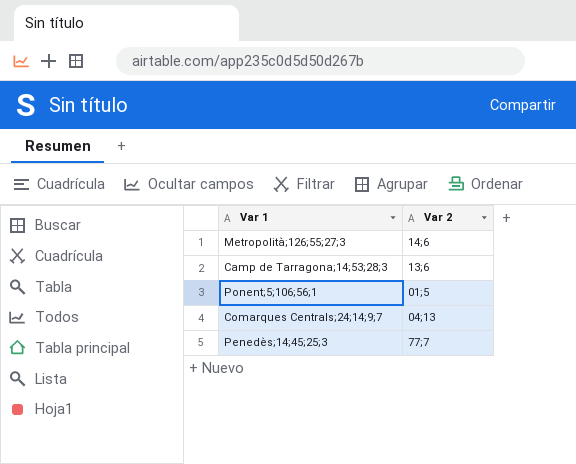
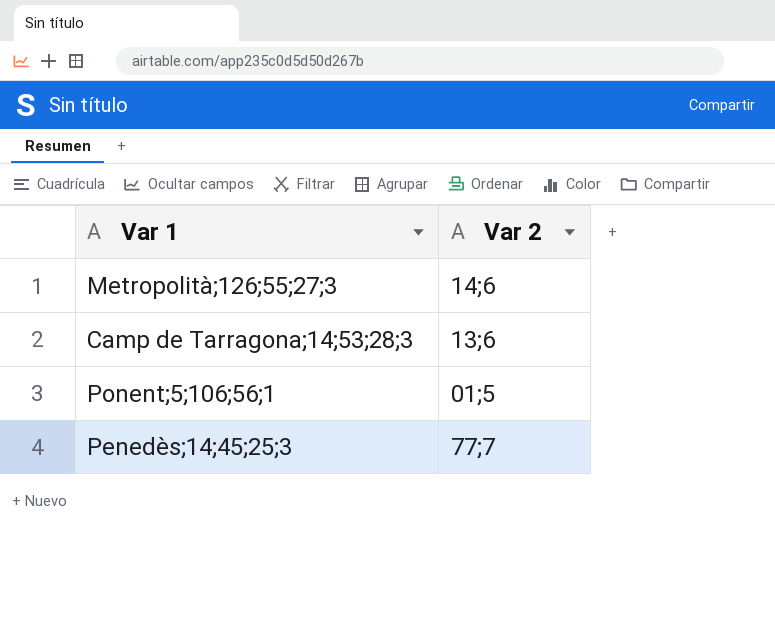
row Comarques Centrals;24;14;9;7: 04;13 -> none

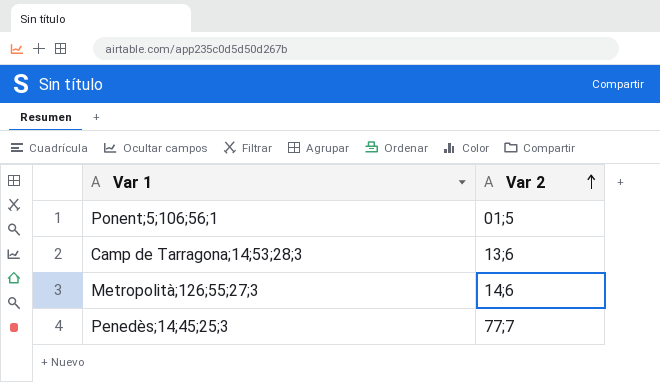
row order: none -> Var 2 ascending

